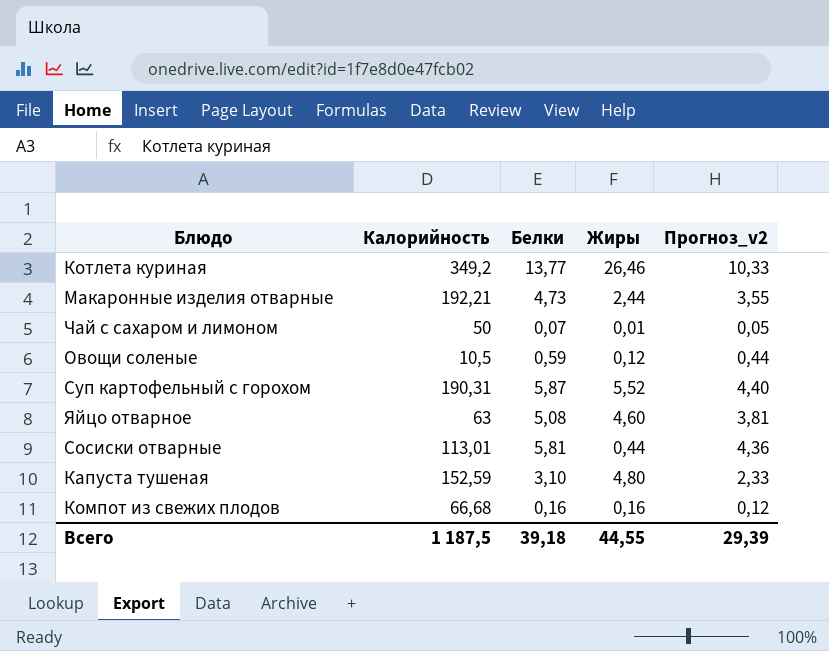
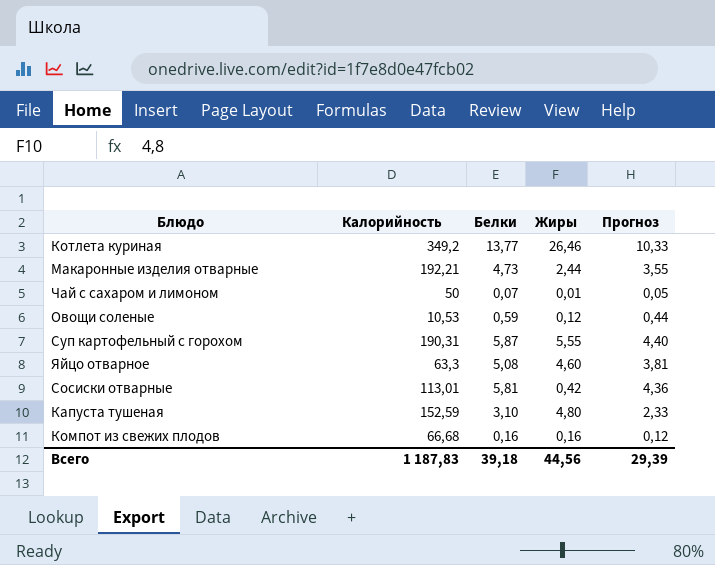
column name: Прогноз_v2 -> Прогноз
Овощи соленые | Калорийность: 10,5 -> 10,53
Суп картофельный с горохом | Жиры: 5,52 -> 5,55
Яйцо отварное | Калорийность: 63 -> 63,3
Сосиски отварные | Жиры: 0,44 -> 0,42
Всего | Калорийность: 1 187,5 -> 1 187,83
Всего | Жиры: 44,55 -> 44,56

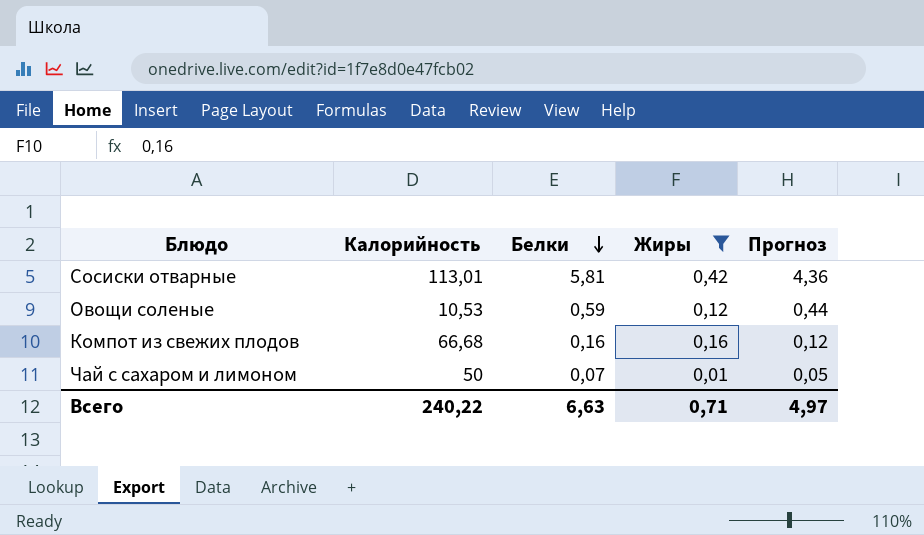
filter: none -> Жиры <= 0,42
row order: none -> Белки descending
Всего | Калорийность: 1 187,83 -> 240,22
Всего | Белки: 39,18 -> 6,63
Всего | Жиры: 44,56 -> 0,71
Всего | Прогноз: 29,39 -> 4,97

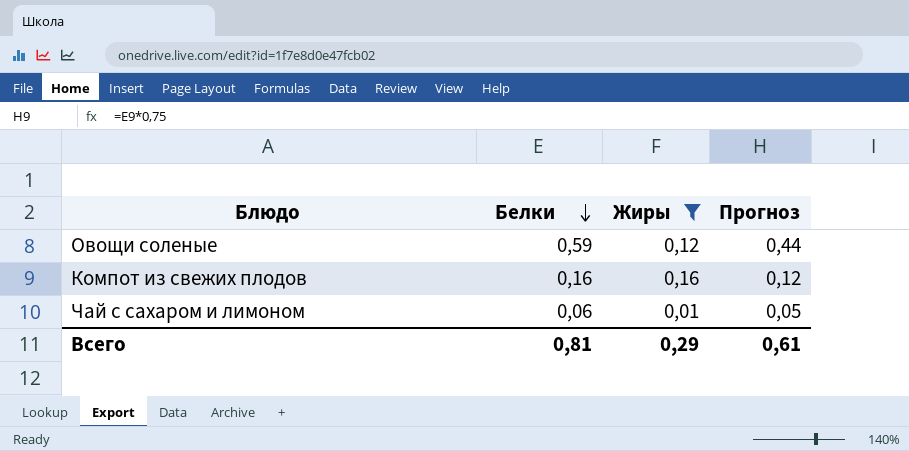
column Калорийность | position: 2 -> none
row Сосиски отварные: 113,01 | 5,81 | 0,42 | 4,36 -> none
Чай с сахаром и лимоном | Белки: 0,07 -> 0,06
Всего | Белки: 6,63 -> 0,81
Всего | Жиры: 0,71 -> 0,29
Всего | Прогноз: 4,97 -> 0,61

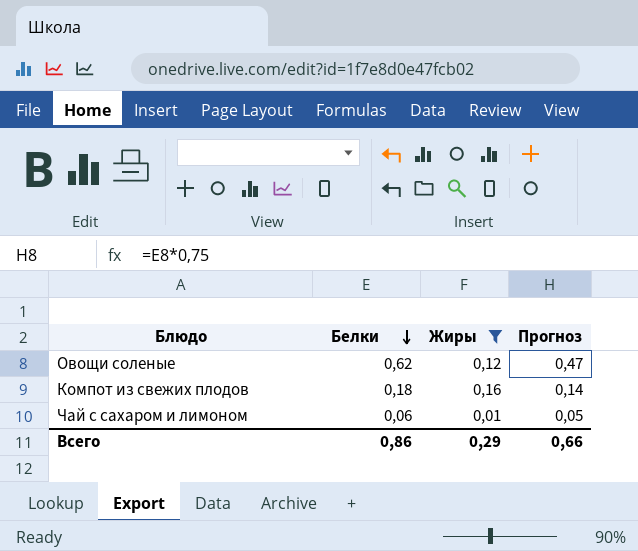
Овощи соленые | Белки: 0,59 -> 0,62
Овощи соленые | Прогноз: 0,44 -> 0,47
Компот из свежих плодов | Белки: 0,16 -> 0,18
Компот из свежих плодов | Прогноз: 0,12 -> 0,14
Всего | Белки: 0,81 -> 0,86
Всего | Прогноз: 0,61 -> 0,66

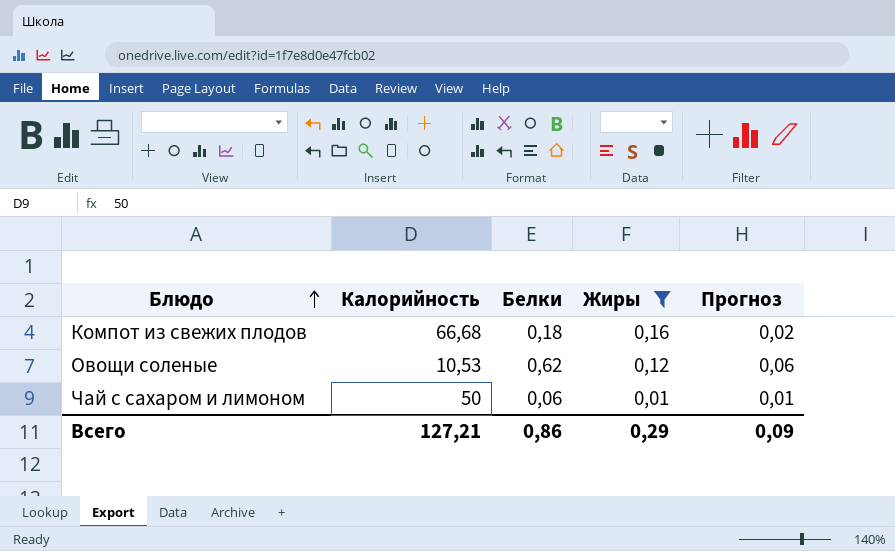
row order: Белки descending -> Блюдо ascending
column Калорийность | position: none -> 2
column Прогноз | formula: [Белки] * 0,75 -> [Белки] * 0,1
Всего | Прогноз: 0,66 -> 0,09

